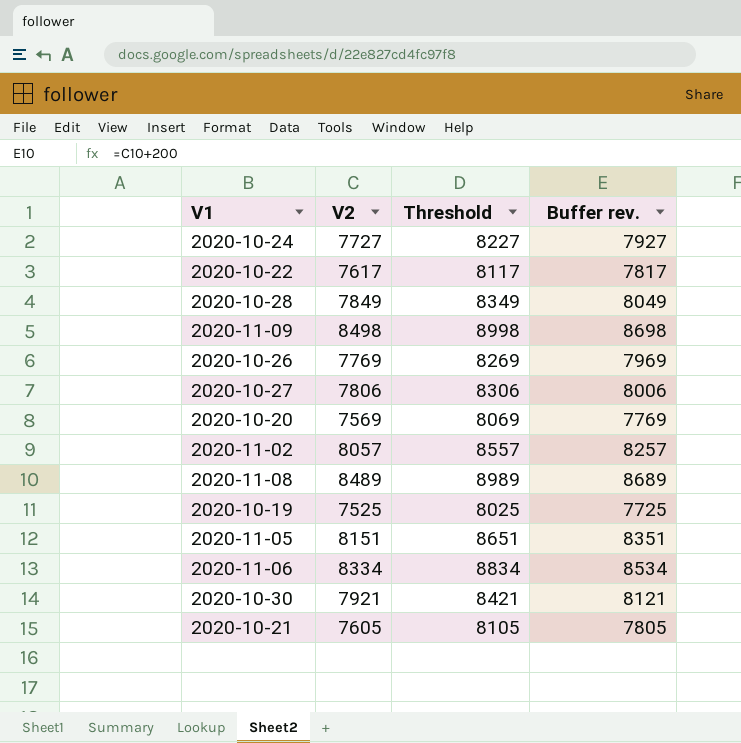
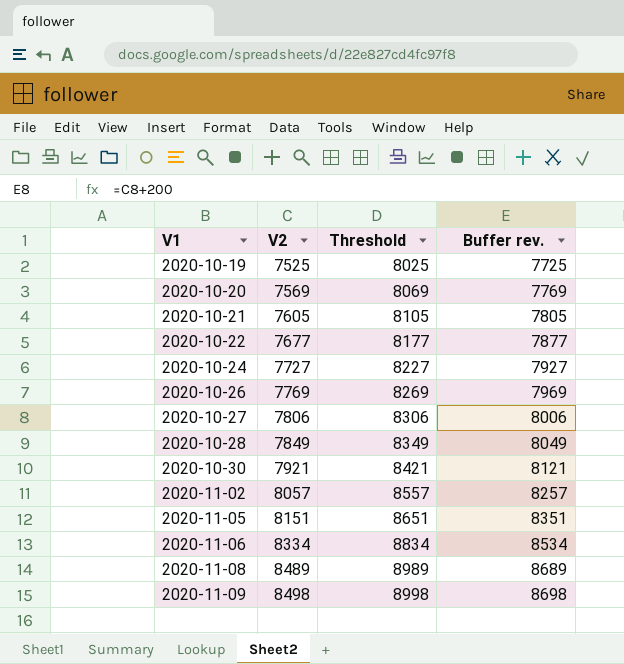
row order: none -> V1 ascending
2020-10-22 | V2: 7617 -> 7677
2020-10-22 | Threshold: 8117 -> 8177
2020-10-22 | Buffer rev.: 7817 -> 7877

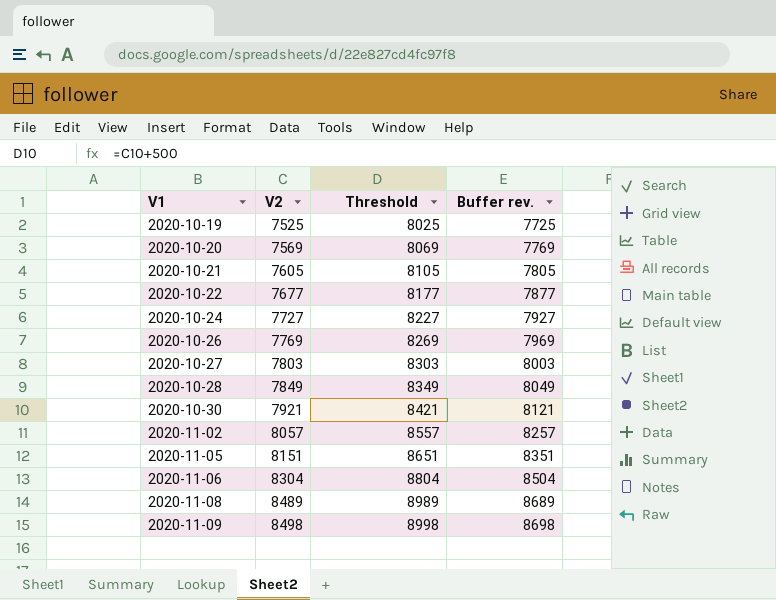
2020-10-27 | V2: 7806 -> 7803
2020-10-27 | Threshold: 8306 -> 8303
2020-10-27 | Buffer rev.: 8006 -> 8003
2020-11-06 | V2: 8334 -> 8304
2020-11-06 | Threshold: 8834 -> 8804
2020-11-06 | Buffer rev.: 8534 -> 8504

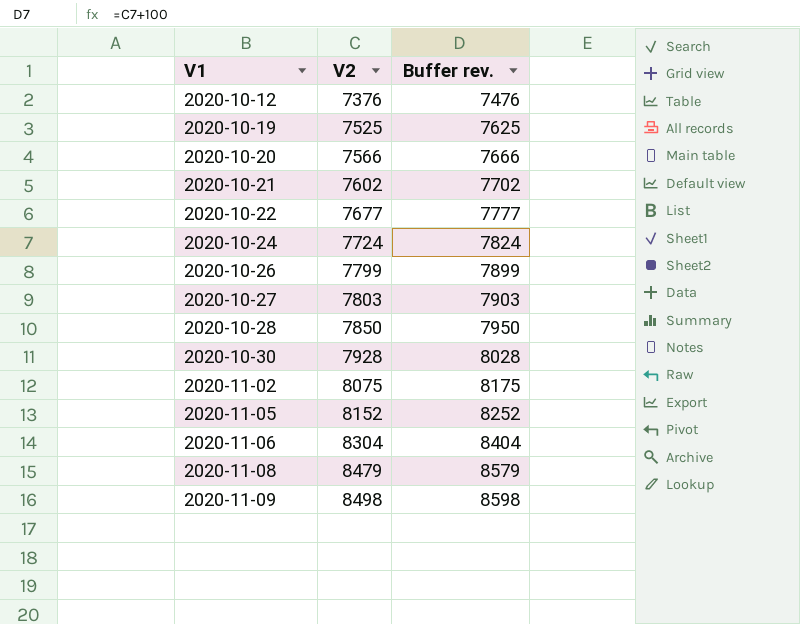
column Threshold | formula: [V2] + 500 -> none
column Buffer rev. | formula: [V2] + 200 -> [V2] + 100
row 2020-10-12: none -> 7376 | 7476
2020-10-20 | V2: 7569 -> 7566
2020-10-21 | V2: 7605 -> 7602
2020-10-24 | V2: 7727 -> 7724
2020-10-26 | V2: 7769 -> 7799
2020-10-28 | V2: 7849 -> 7850
2020-10-30 | V2: 7921 -> 7928
2020-11-02 | V2: 8057 -> 8075
2020-11-05 | V2: 8151 -> 8152
2020-11-08 | V2: 8489 -> 8479

